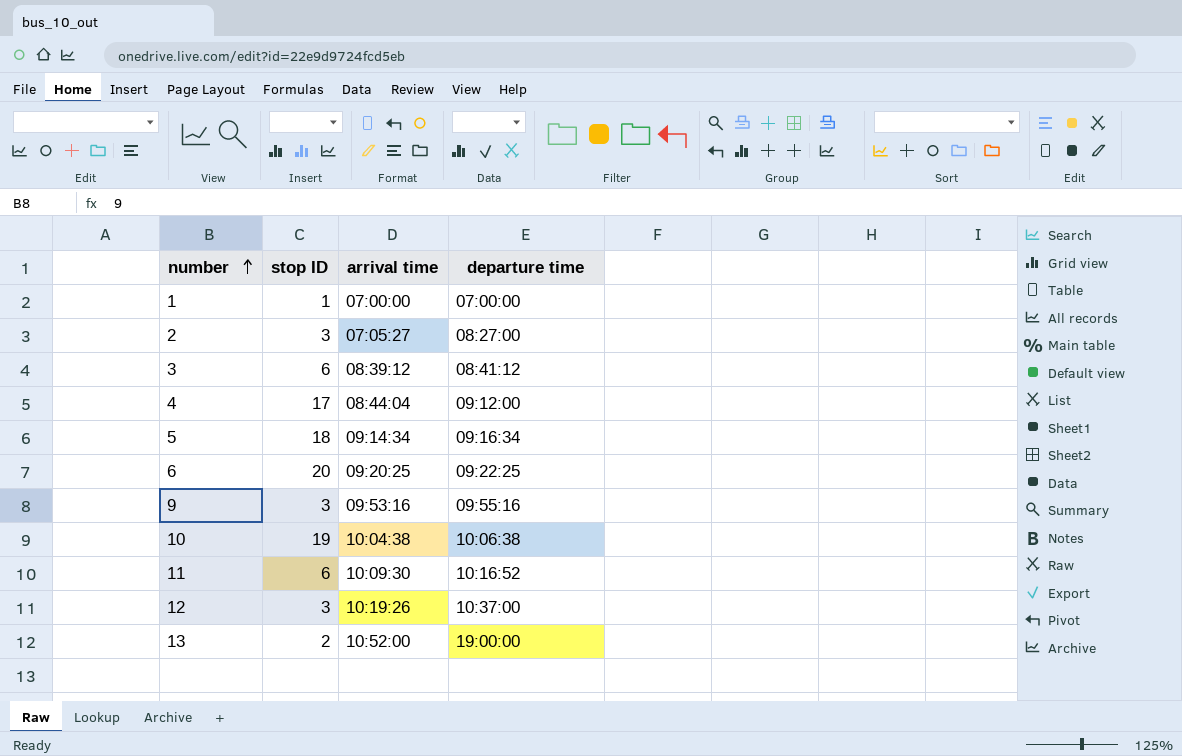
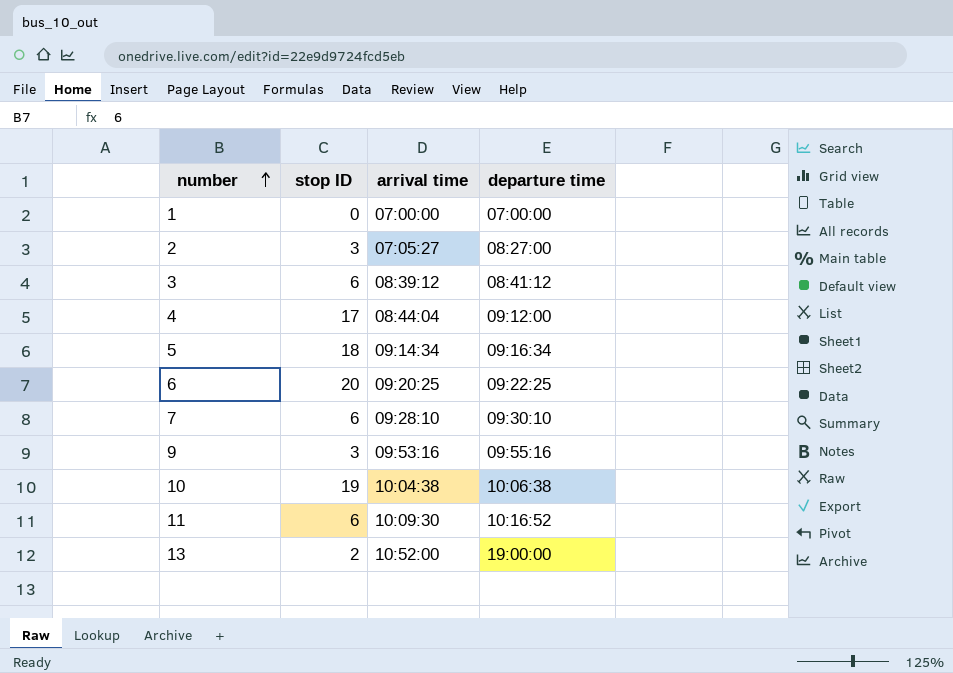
row 12: 3 | 10:19:26 | 10:37:00 -> none
1 | stop ID: 1 -> 0
row 7: none -> 6 | 09:28:10 | 09:30:10

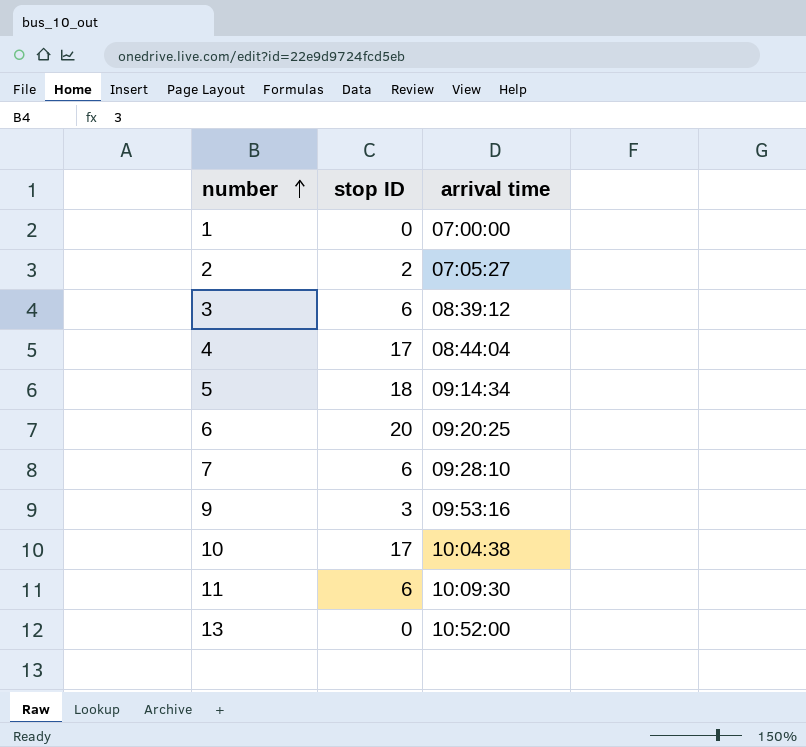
column departure time | position: 4 -> none
2 | stop ID: 3 -> 2
10 | stop ID: 19 -> 17
13 | stop ID: 2 -> 0

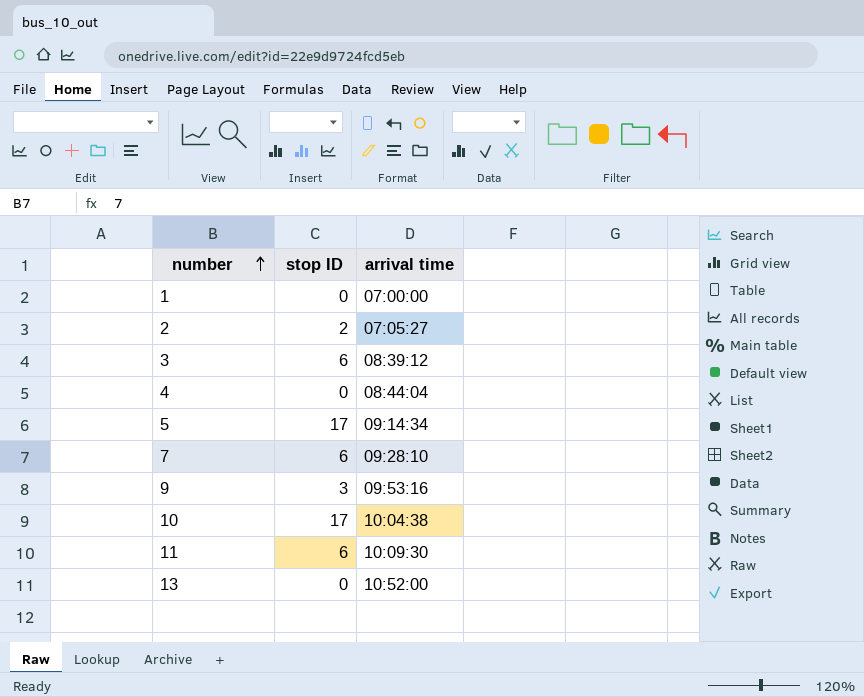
row 6: 20 | 09:20:25 -> none
4 | stop ID: 17 -> 0
5 | stop ID: 18 -> 17

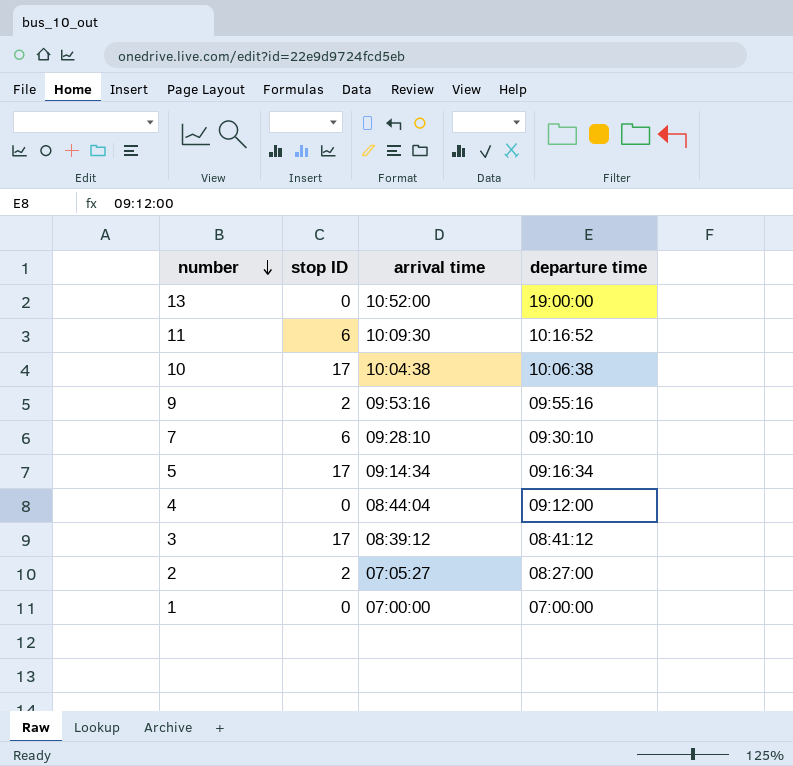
row order: number ascending -> number descending
column departure time | position: none -> 4
9 | stop ID: 3 -> 2
3 | stop ID: 6 -> 17

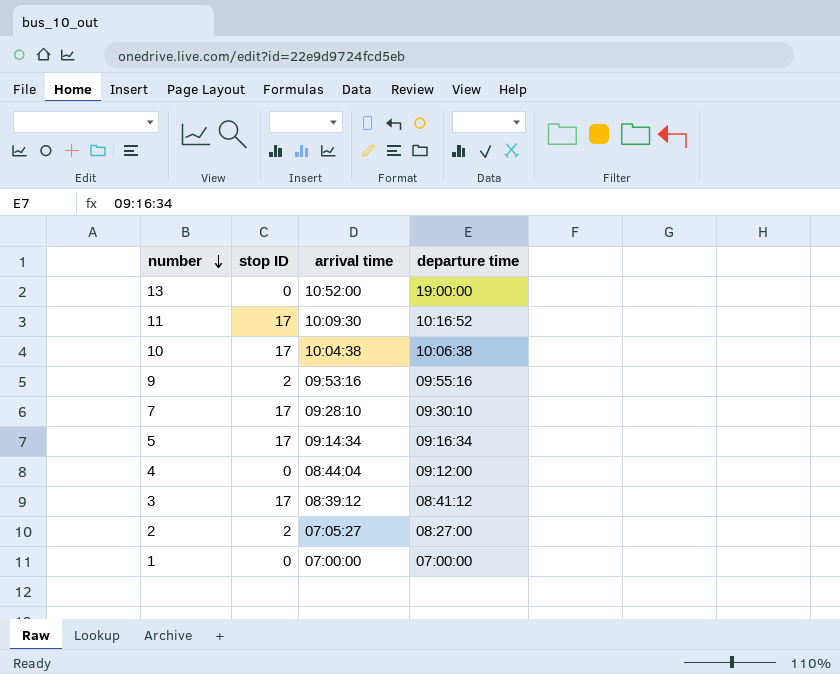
11 | stop ID: 6 -> 17
7 | stop ID: 6 -> 17

